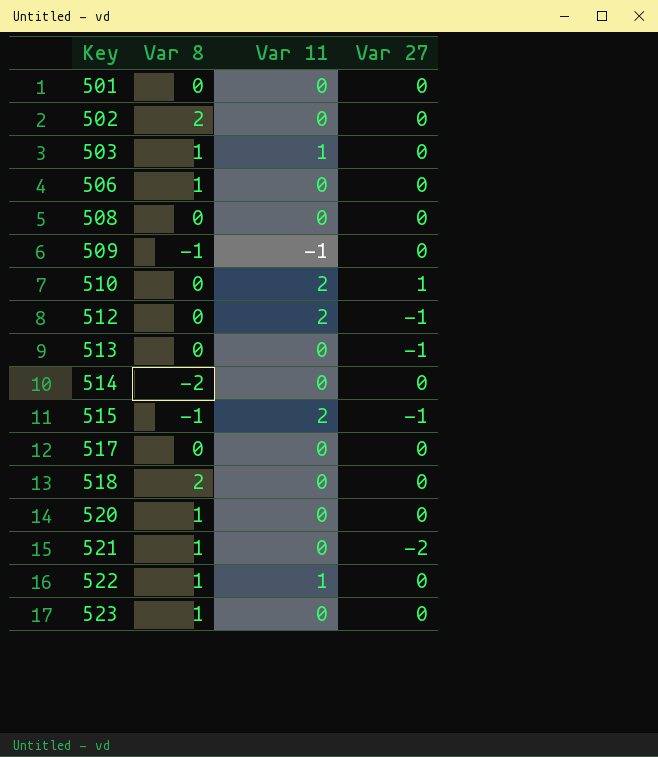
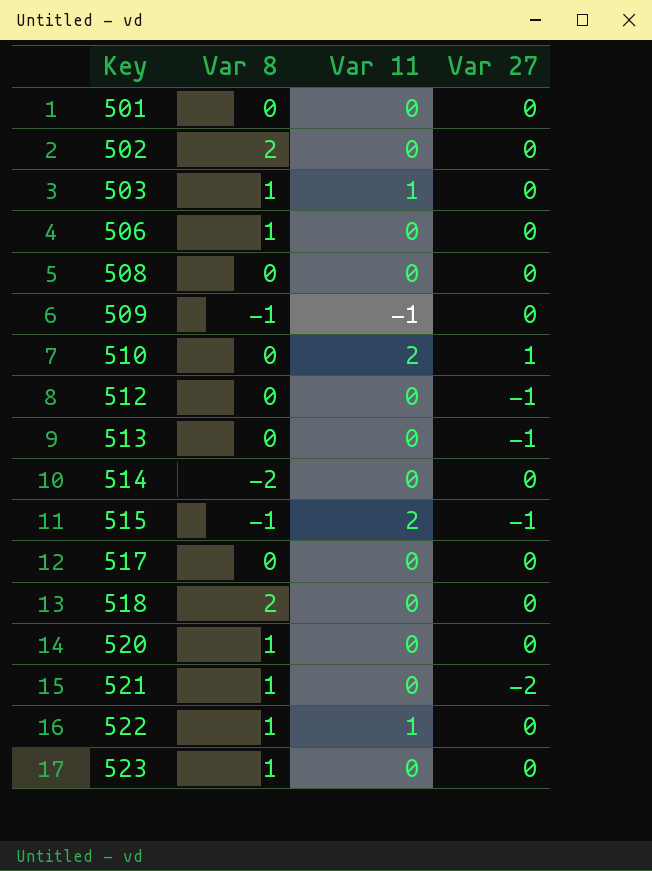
512 | Var 11: 2 -> 0

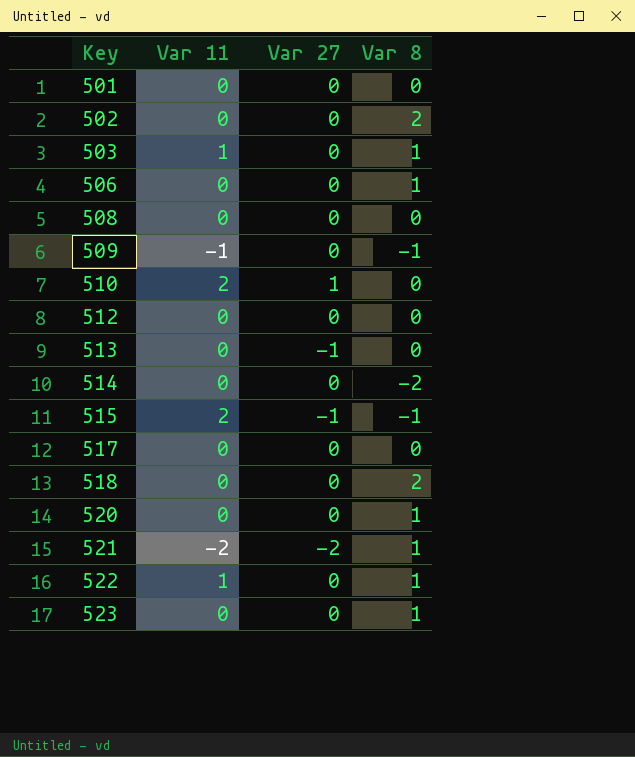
column Var 8 | position: 2 -> 4
512 | Var 27: -1 -> 0
521 | Var 11: 0 -> -2

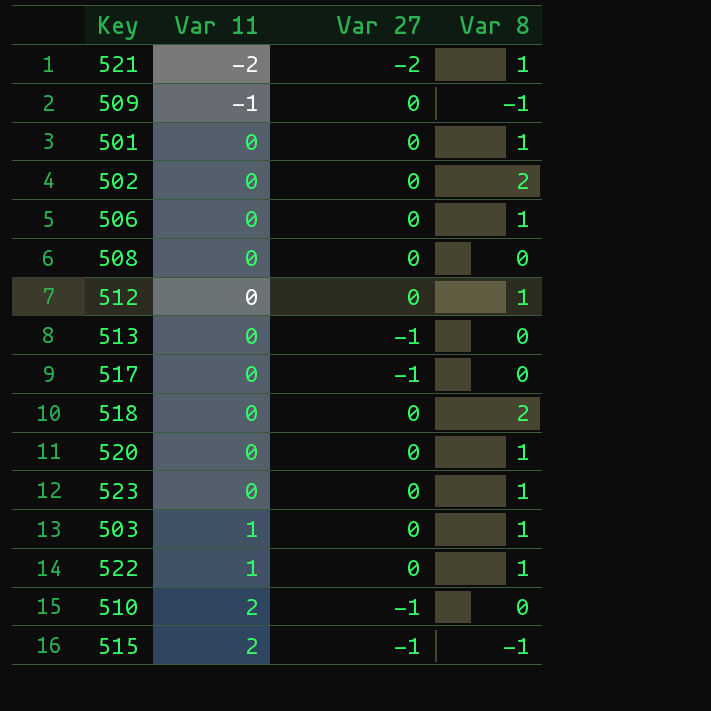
row order: Key ascending -> Var 11 ascending
row 514: 0 | 0 | -2 -> none
501 | Var 8: 0 -> 1
512 | Var 8: 0 -> 1
517 | Var 27: 0 -> -1
510 | Var 27: 1 -> -1

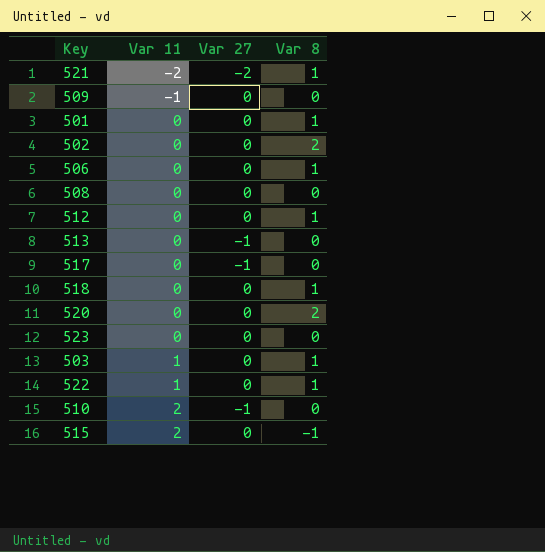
509 | Var 8: -1 -> 0
518 | Var 8: 2 -> 1
520 | Var 8: 1 -> 2
523 | Var 8: 1 -> 0
515 | Var 27: -1 -> 0

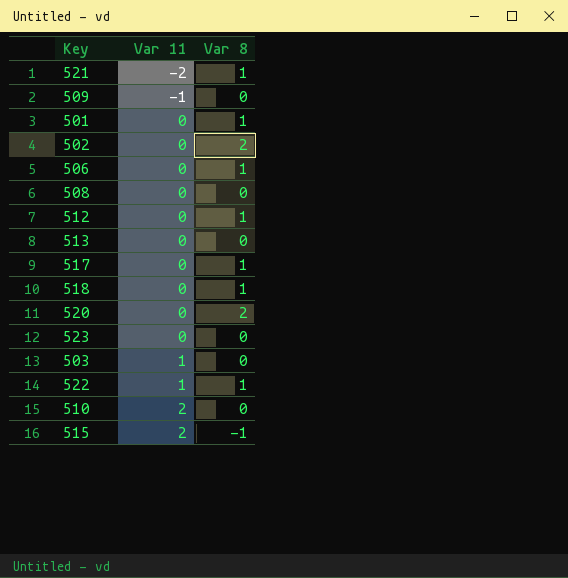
column Var 27 | position: 3 -> none
517 | Var 8: 0 -> 1
503 | Var 8: 1 -> 0

